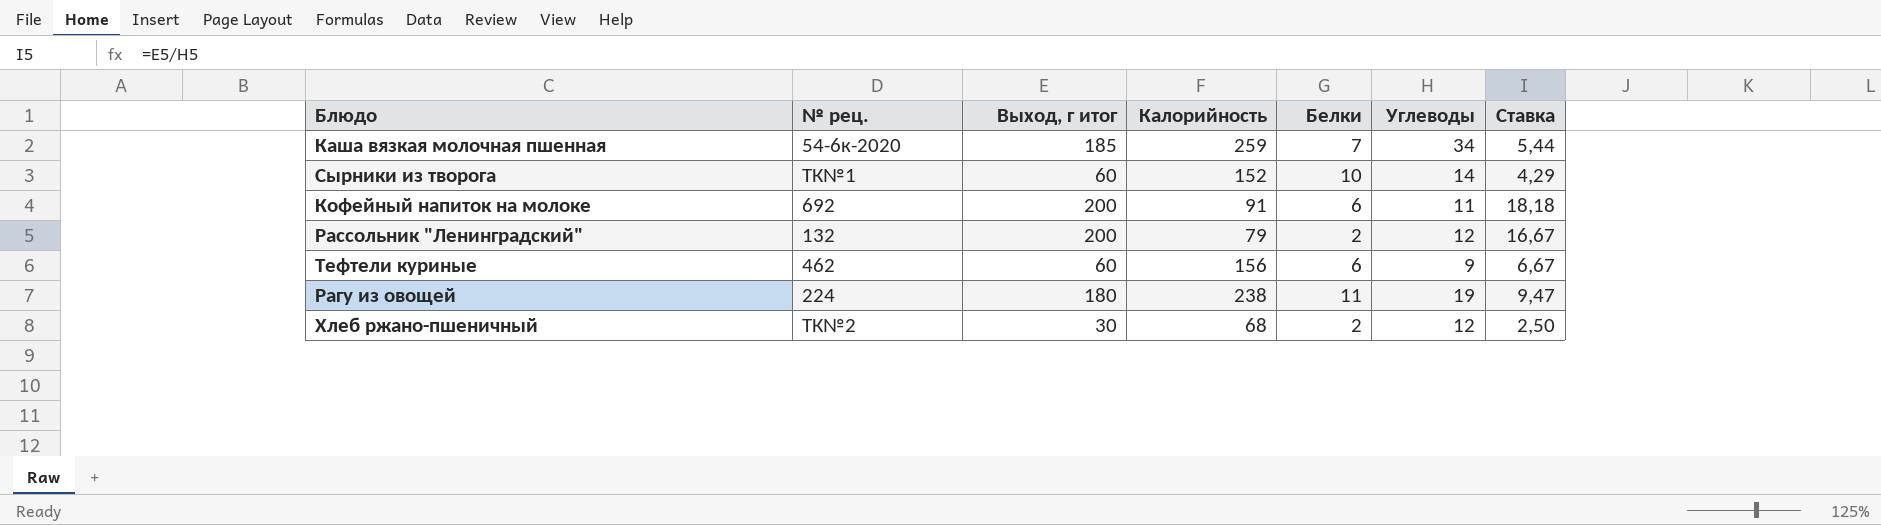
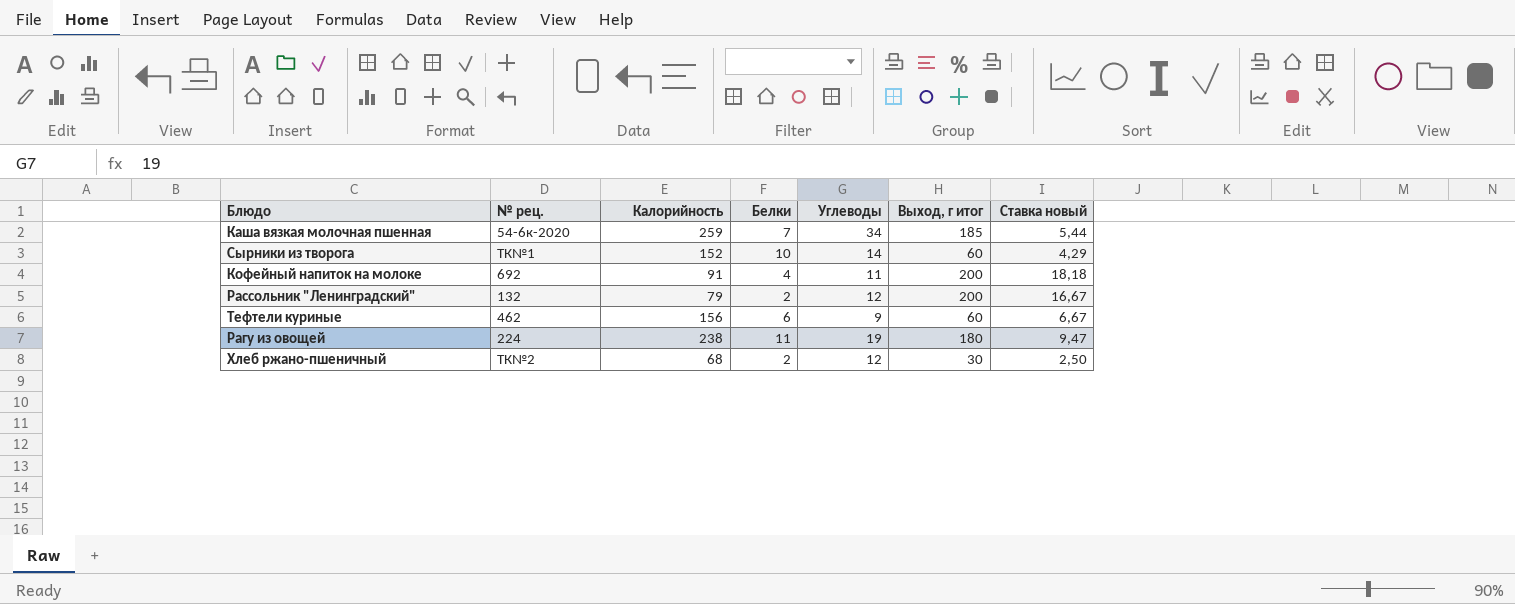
column Выход, г итог | position: 3 -> 6
column name: Ставка -> Ставка новый
Кофейный напиток на молоке | Белки: 6 -> 4

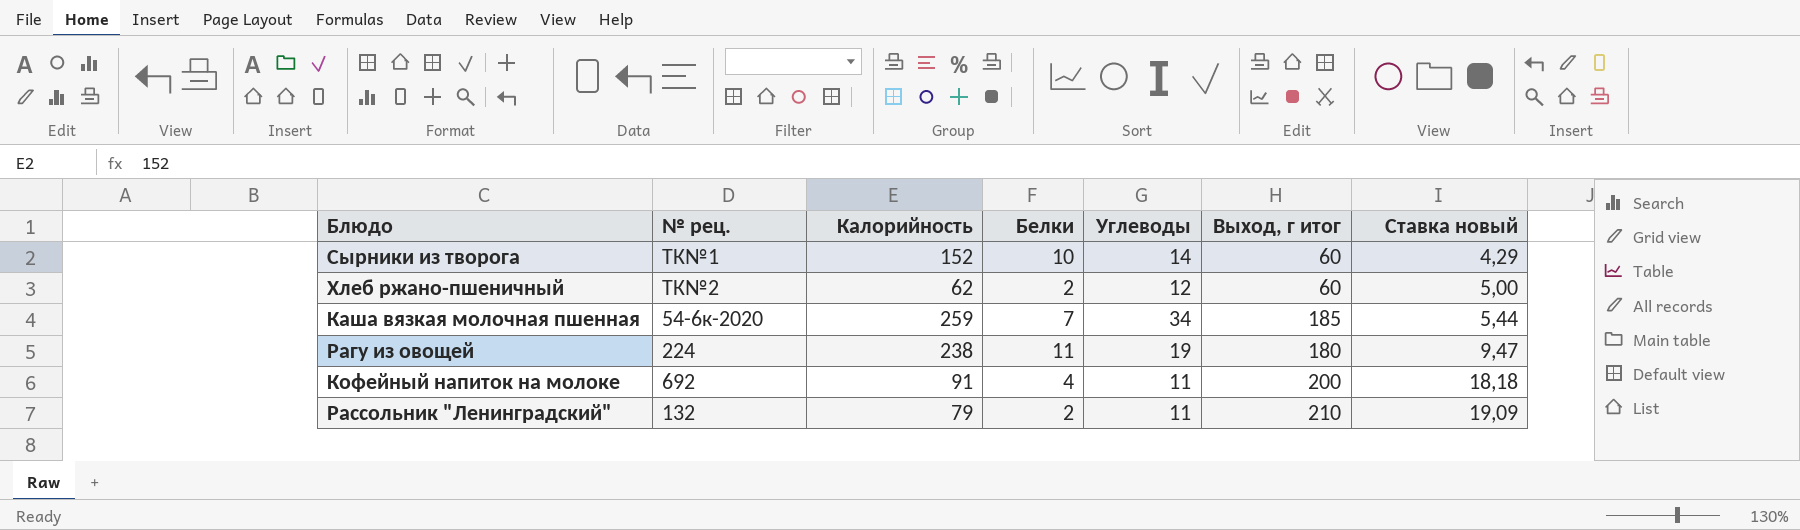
row order: none -> Ставка новый ascending
row Тефтели куриные: 462 | 156 | 6 | 9 | 60 | 6,67 -> none
Хлеб ржано-пшеничный | Калорийность: 68 -> 62
Хлеб ржано-пшеничный | Выход, г итог: 30 -> 60
Хлеб ржано-пшеничный | Ставка новый: 2,50 -> 5,00
Рассольник "Ленинградский" | Углеводы: 12 -> 11
Рассольник "Ленинградский" | Выход, г итог: 200 -> 210
Рассольник "Ленинградский" | Ставка новый: 16,67 -> 19,09

